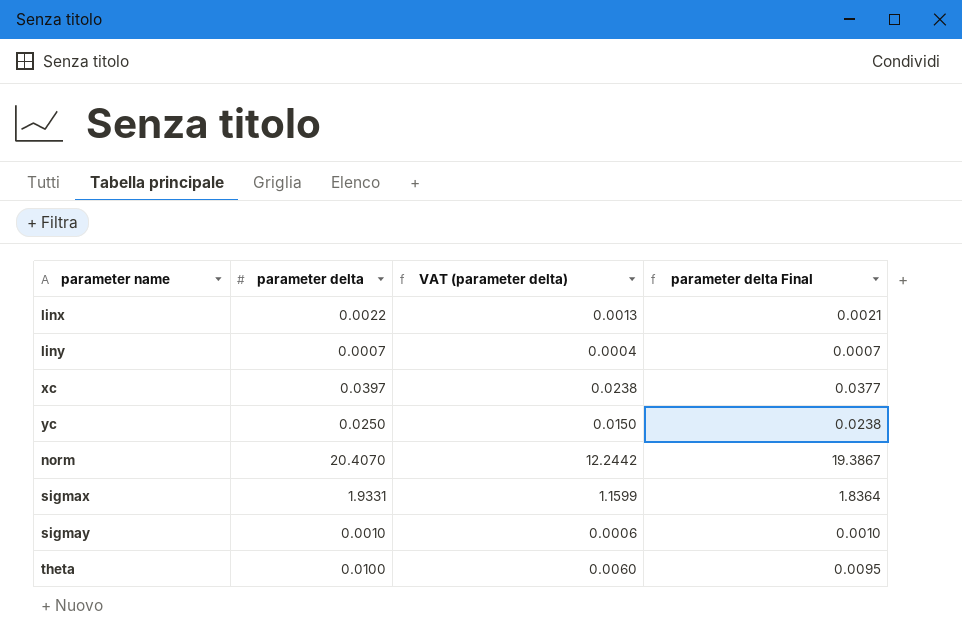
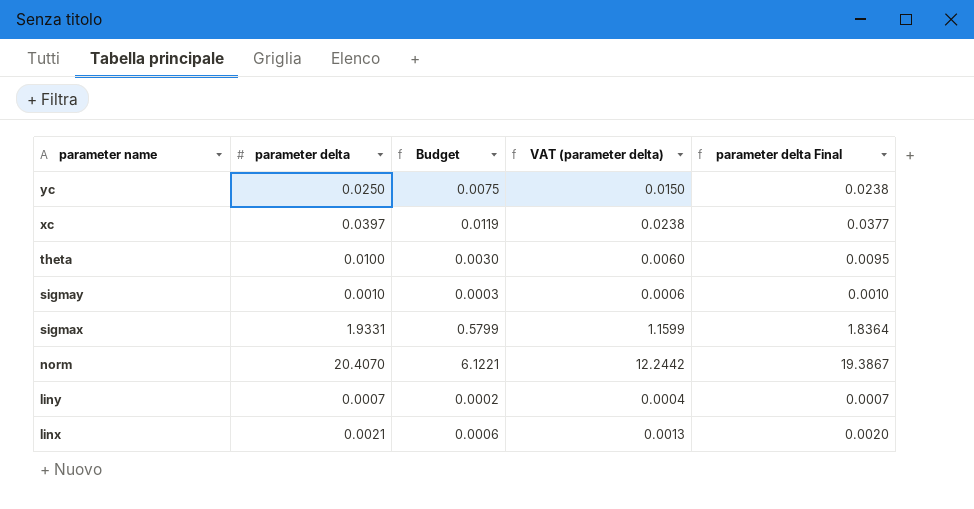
row order: none -> parameter name descending
column Budget | formula: none -> [parameter delta] * 0.3
linx | parameter delta: 0.0022 -> 0.0021
linx | parameter delta Final: 0.0021 -> 0.0020

